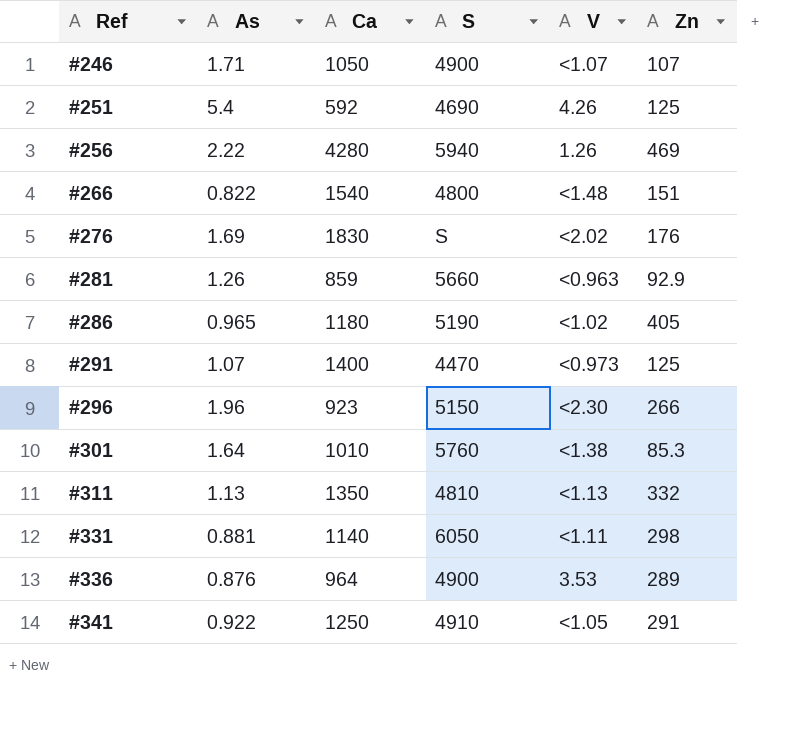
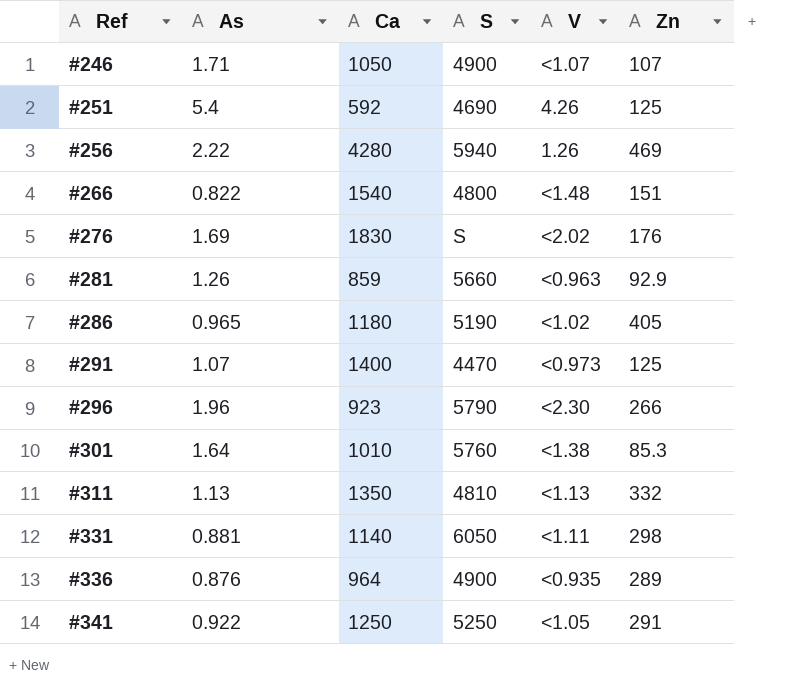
#296 | S: 5150 -> 5790
#336 | V: 3.53 -> <0.935
#341 | S: 4910 -> 5250

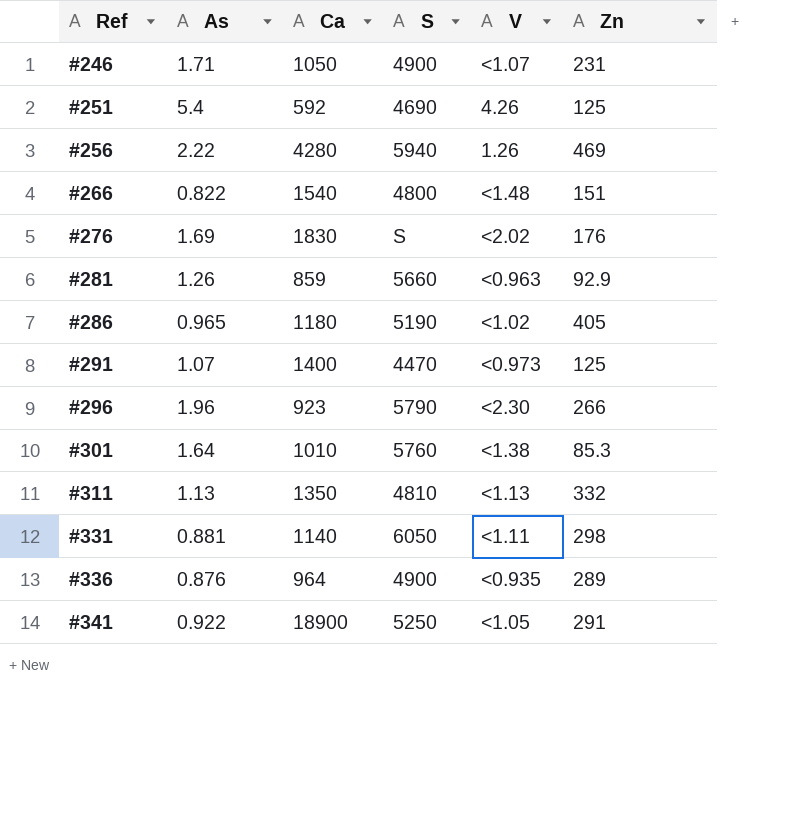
#246 | Zn: 107 -> 231
#341 | Ca: 1250 -> 18900

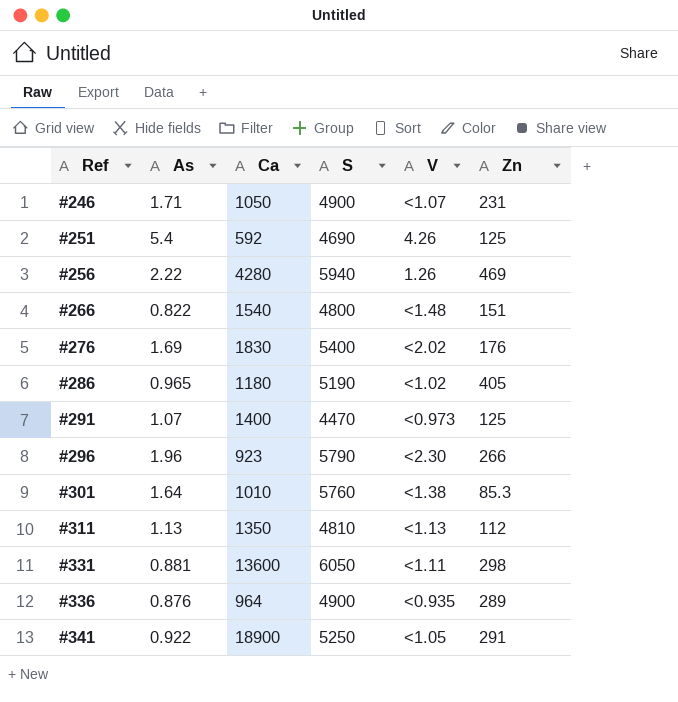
row #281: 1.26 | 859 | 5660 | <0.963 | 92.9 -> none
#276 | S: S -> 5400
#311 | Zn: 332 -> 112
#331 | Ca: 1140 -> 13600

